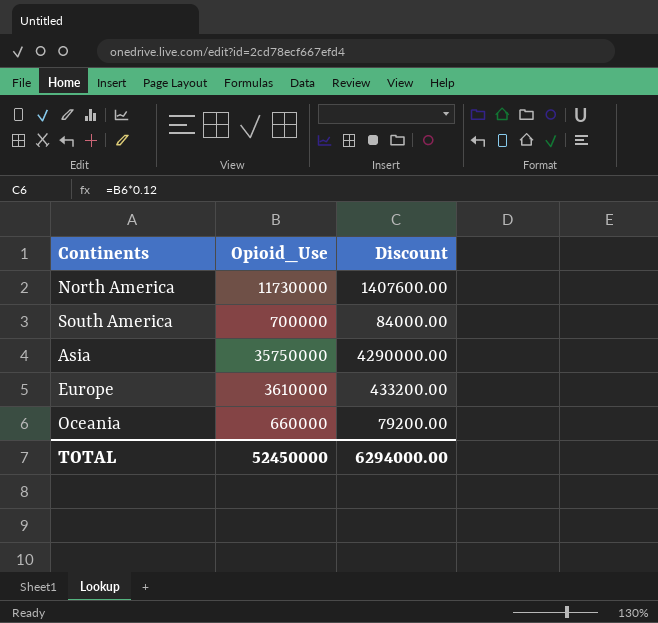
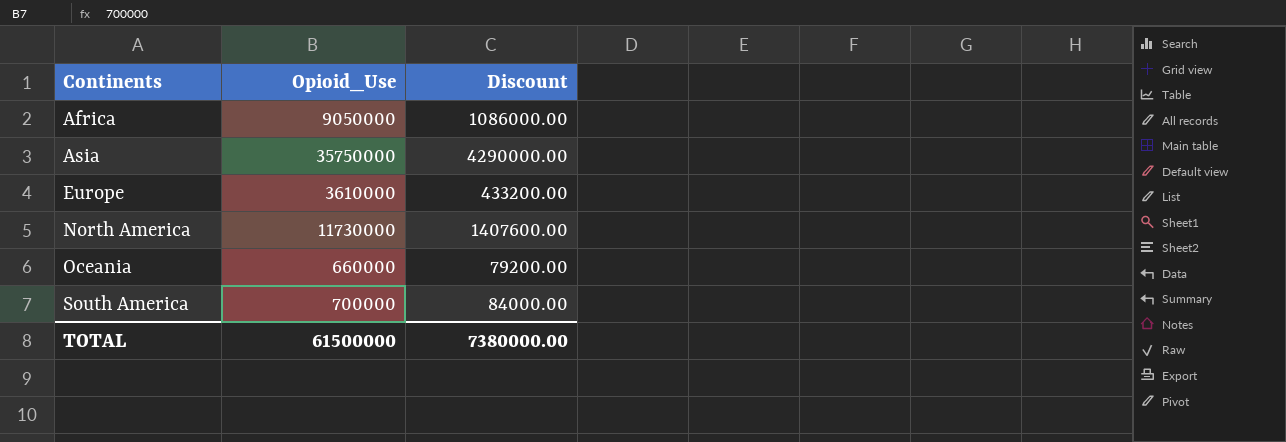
row order: none -> Continents ascending
row Africa: none -> 9050000 | 1086000.00
TOTAL | Opioid_Use: 52450000 -> 61500000
TOTAL | Discount: 6294000.00 -> 7380000.00

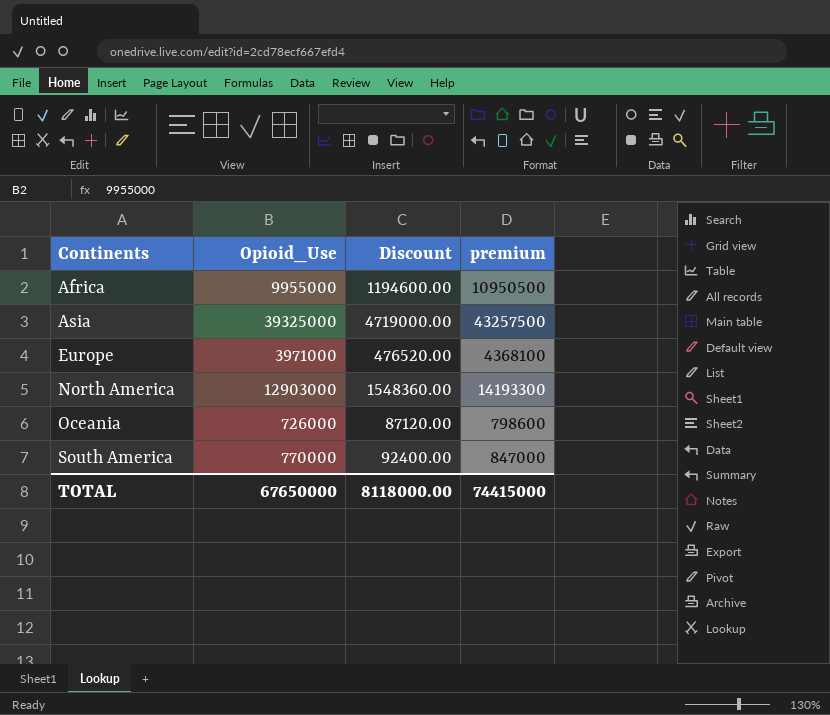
column premium | formula: none -> [Opioid_Use] * 1.1
Africa | Opioid_Use: 9050000 -> 9955000
Africa | Discount: 1086000.00 -> 1194600.00
Asia | Opioid_Use: 35750000 -> 39325000
Asia | Discount: 4290000.00 -> 4719000.00
Europe | Opioid_Use: 3610000 -> 3971000
Europe | Discount: 433200.00 -> 476520.00
North America | Opioid_Use: 11730000 -> 12903000
North America | Discount: 1407600.00 -> 1548360.00
Oceania | Opioid_Use: 660000 -> 726000
Oceania | Discount: 79200.00 -> 87120.00
South America | Opioid_Use: 700000 -> 770000
South America | Discount: 84000.00 -> 92400.00
TOTAL | Opioid_Use: 61500000 -> 67650000
TOTAL | Discount: 7380000.00 -> 8118000.00

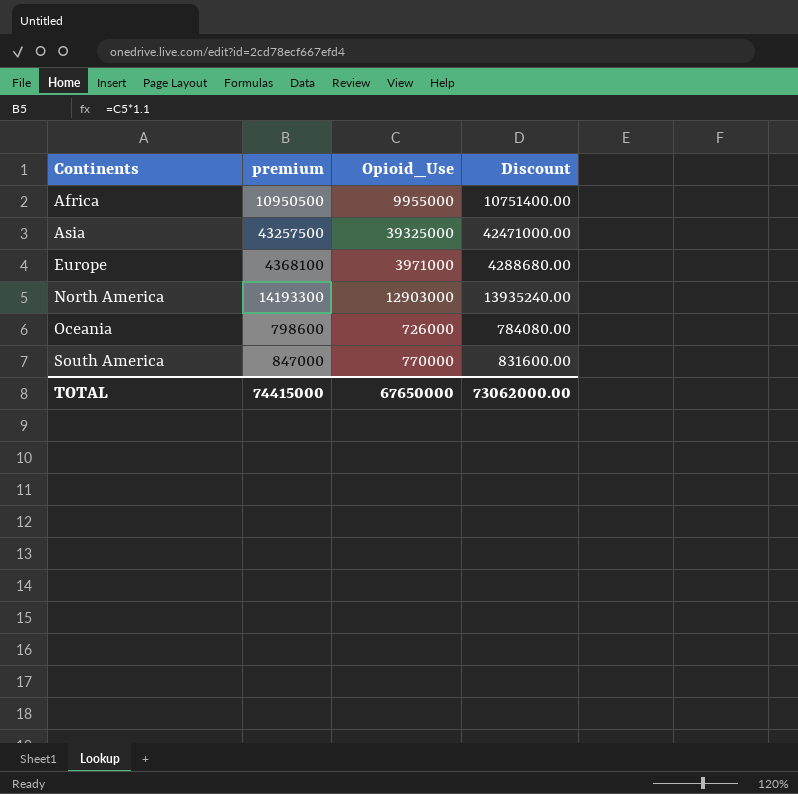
column premium | position: 4 -> 2
column Discount | formula: [Opioid_Use] * 0.12 -> [Opioid_Use] * 1.08
TOTAL | Discount: 8118000.00 -> 73062000.00

